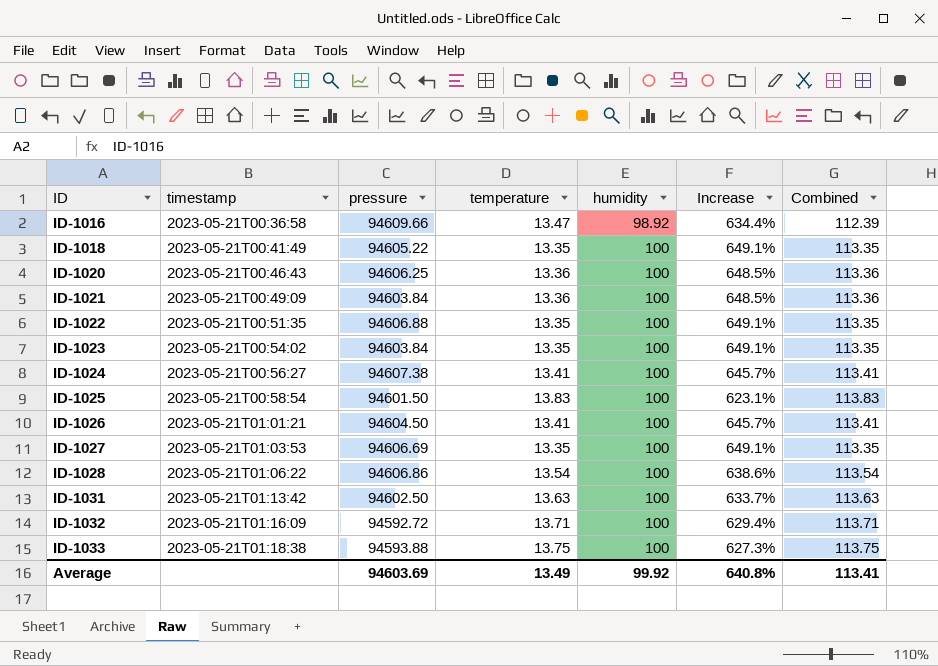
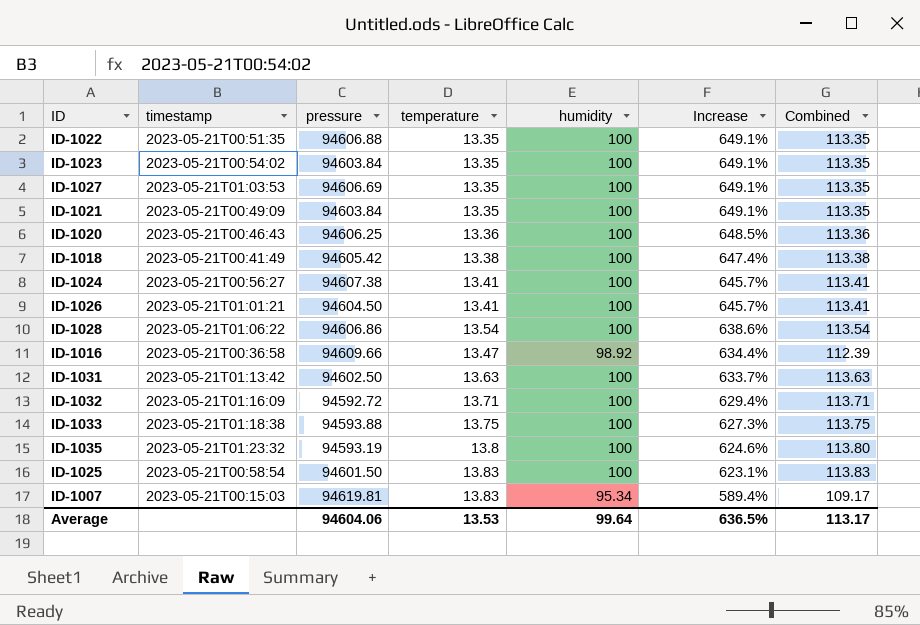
row order: ID ascending -> Increase descending
ID-1021 | temperature: 13.36 -> 13.35
ID-1021 | Increase: 648.5% -> 649.1%
ID-1021 | Combined: 113.36 -> 113.35
ID-1018 | pressure: 94605.22 -> 94605.42
ID-1018 | temperature: 13.35 -> 13.38
ID-1018 | Increase: 649.1% -> 647.4%
ID-1018 | Combined: 113.35 -> 113.38
row ID-1035: none -> 2023-05-21T01:23:32 | 94593.19 | 13.8 | 100 | 624.6% | 113.80
row ID-1007: none -> 2023-05-21T00:15:03 | 94619.81 | 13.83 | 95.34 | 589.4% | 109.17
Average | pressure: 94603.69 -> 94604.06
Average | temperature: 13.49 -> 13.53
Average | humidity: 99.92 -> 99.64
Average | Increase: 640.8% -> 636.5%
Average | Combined: 113.41 -> 113.17

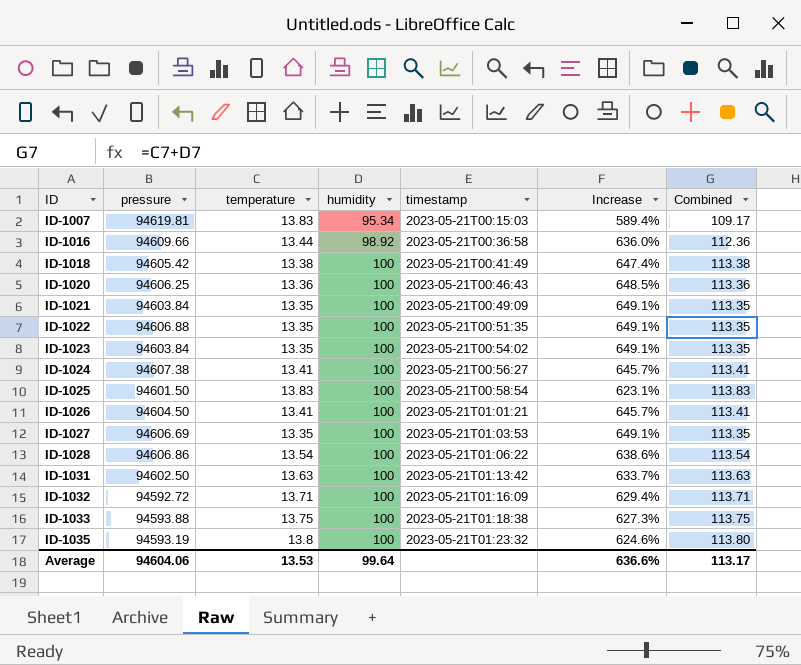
row order: Increase descending -> ID ascending
column timestamp | position: 2 -> 5
ID-1016 | temperature: 13.47 -> 13.44
ID-1016 | Increase: 634.4% -> 636.0%
ID-1016 | Combined: 112.39 -> 112.36
Average | Increase: 636.5% -> 636.6%

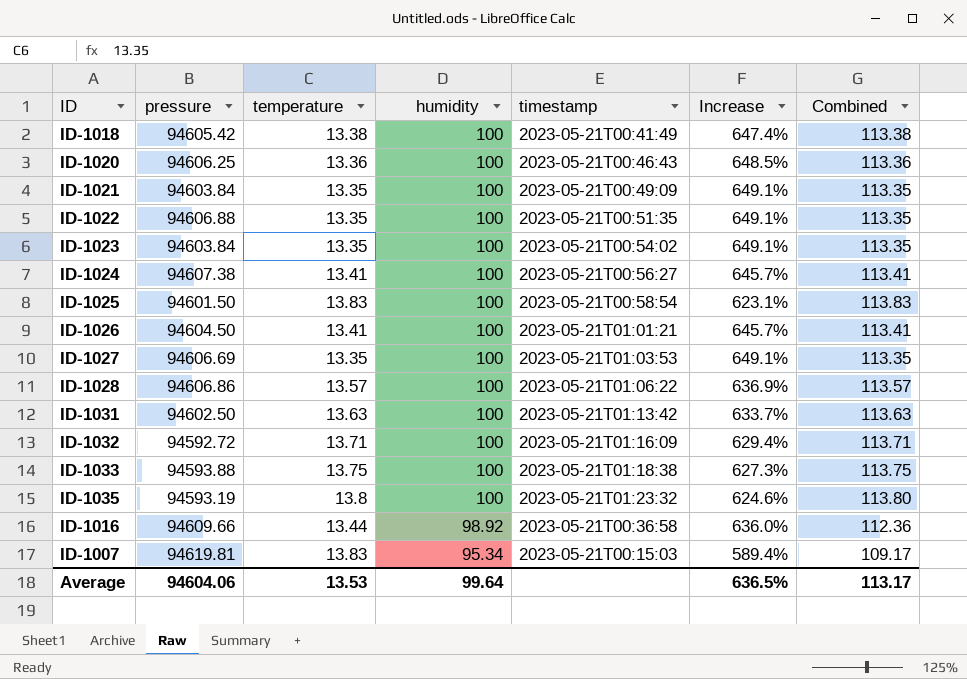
row order: ID ascending -> humidity descending
ID-1028 | temperature: 13.54 -> 13.57
ID-1028 | Increase: 638.6% -> 636.9%
ID-1028 | Combined: 113.54 -> 113.57
Average | Increase: 636.6% -> 636.5%

